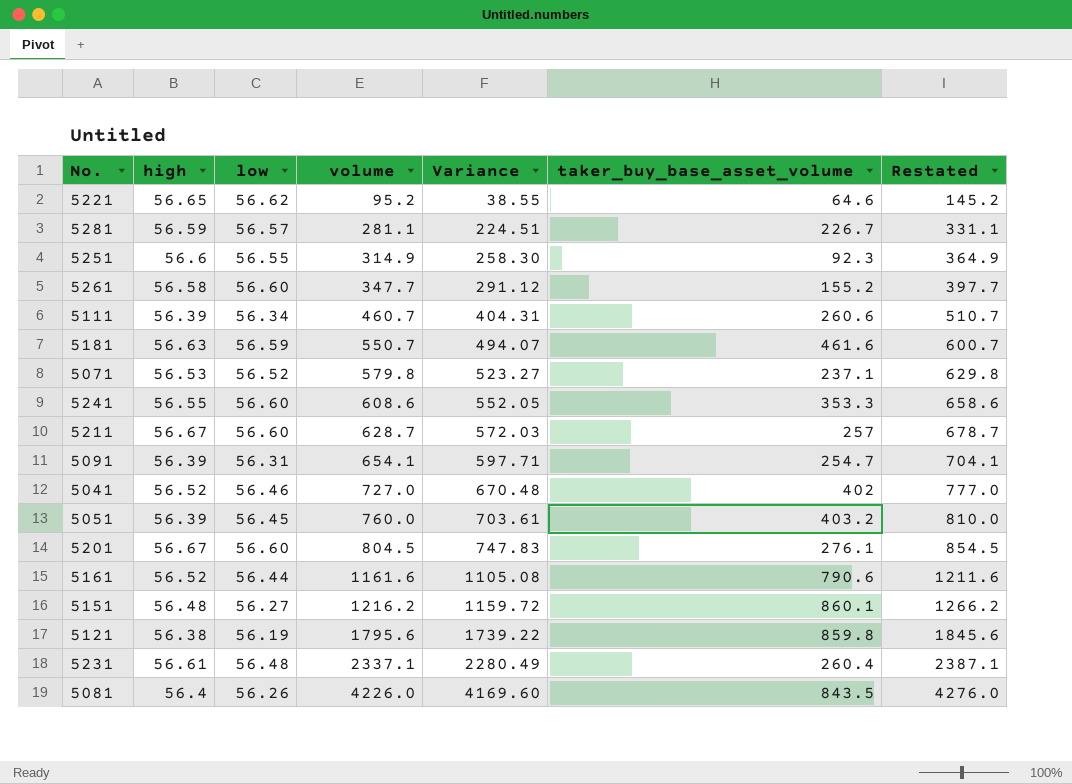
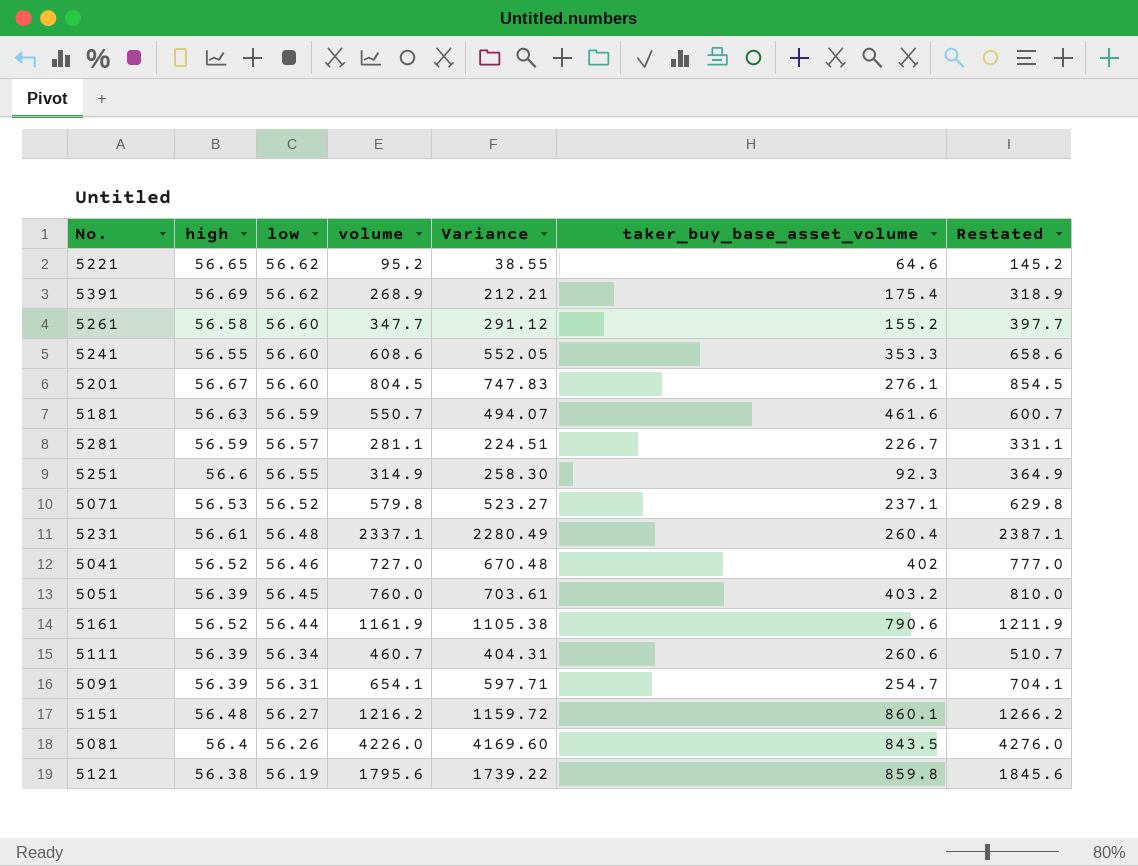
row order: volume ascending -> low descending
row 5211: 56.67 | 56.60 | 628.7 | 572.03 | 257 | 678.7 -> none
row 5391: none -> 56.69 | 56.62 | 268.9 | 212.21 | 175.4 | 318.9
5161 | volume: 1161.6 -> 1161.9
5161 | Variance: 1105.08 -> 1105.38
5161 | Restated: 1211.6 -> 1211.9

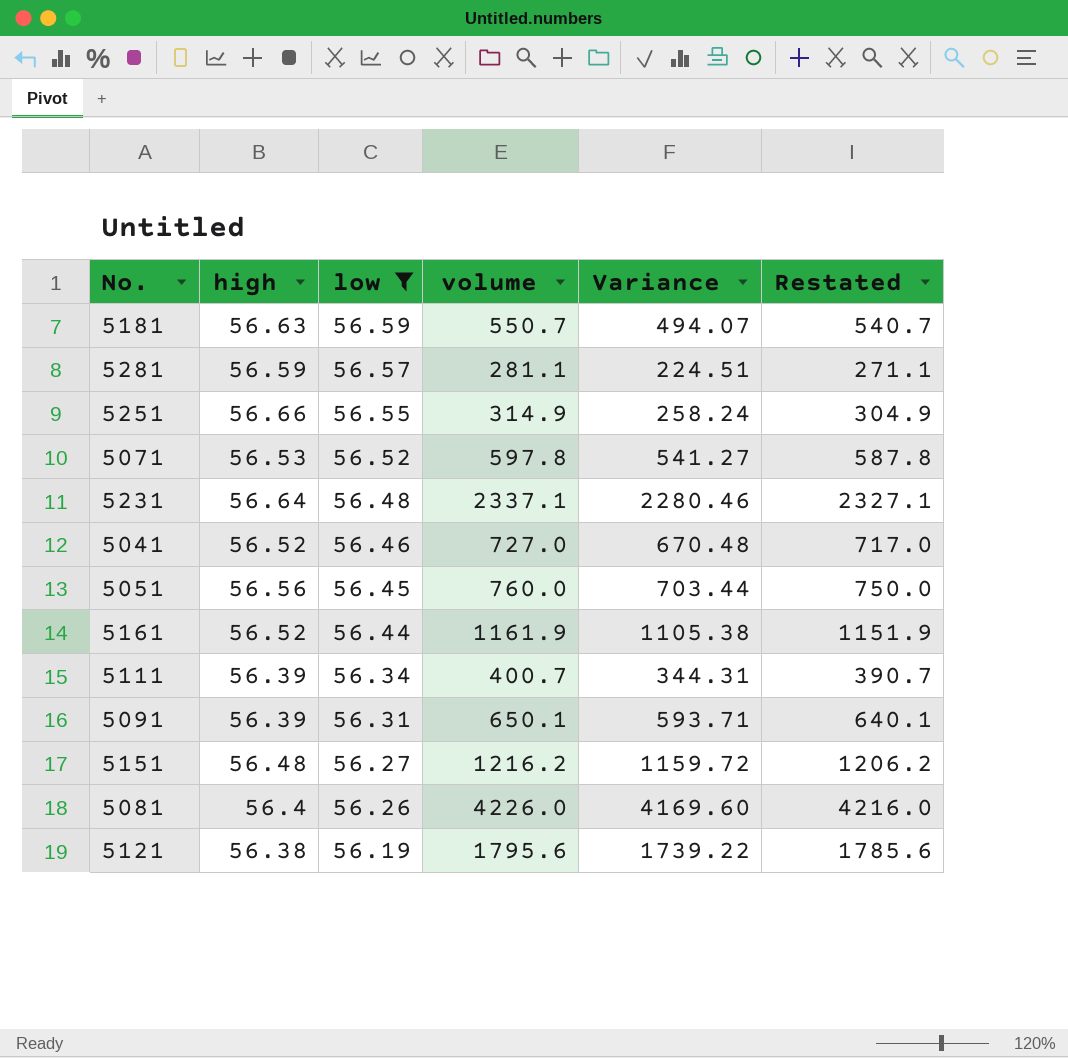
filter: none -> low <= 56.59
column taker_buy_base_asset_volume | position: 6 -> none
column Restated | formula: [volume] + 50 -> [volume] - 10
5251 | high: 56.6 -> 56.66
5251 | Variance: 258.30 -> 258.24
5071 | volume: 579.8 -> 597.8
5071 | Variance: 523.27 -> 541.27
5231 | high: 56.61 -> 56.64
5231 | Variance: 2280.49 -> 2280.46
5051 | high: 56.39 -> 56.56
5051 | Variance: 703.61 -> 703.44
5111 | volume: 460.7 -> 400.7
5111 | Variance: 404.31 -> 344.31
5091 | volume: 654.1 -> 650.1
5091 | Variance: 597.71 -> 593.71

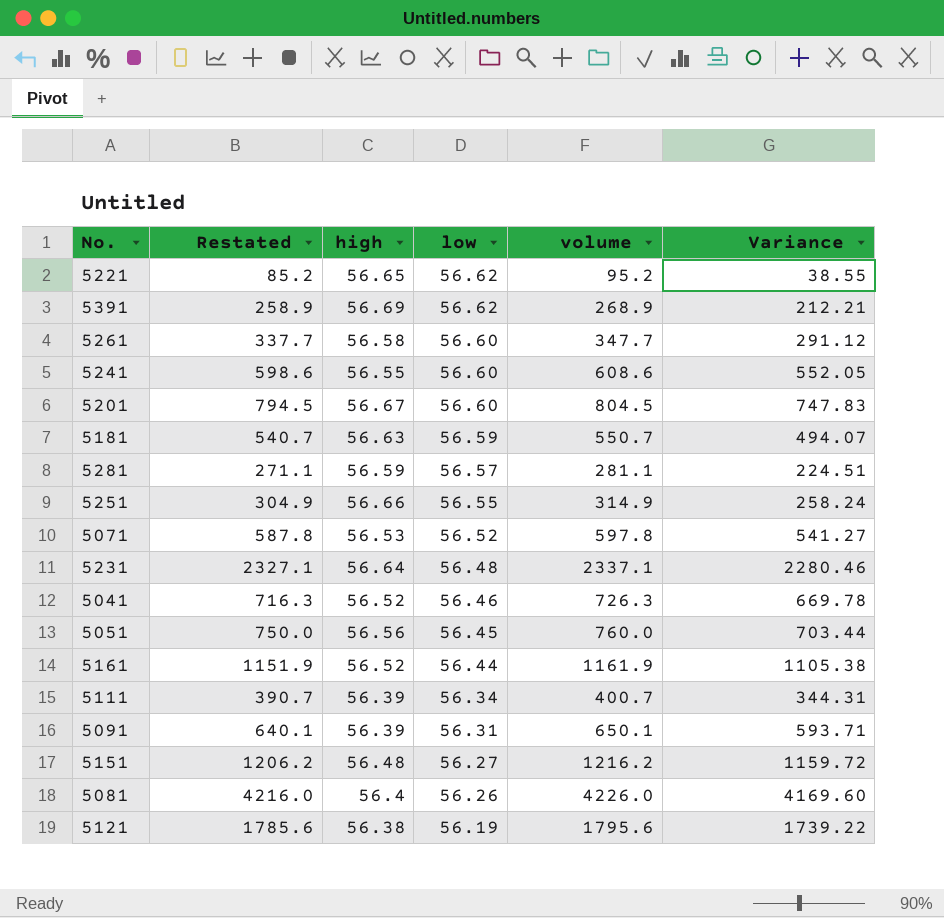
filter: low <= 56.59 -> none
column Restated | position: 6 -> 2
5041 | Restated: 717.0 -> 716.3
5041 | volume: 727.0 -> 726.3
5041 | Variance: 670.48 -> 669.78

